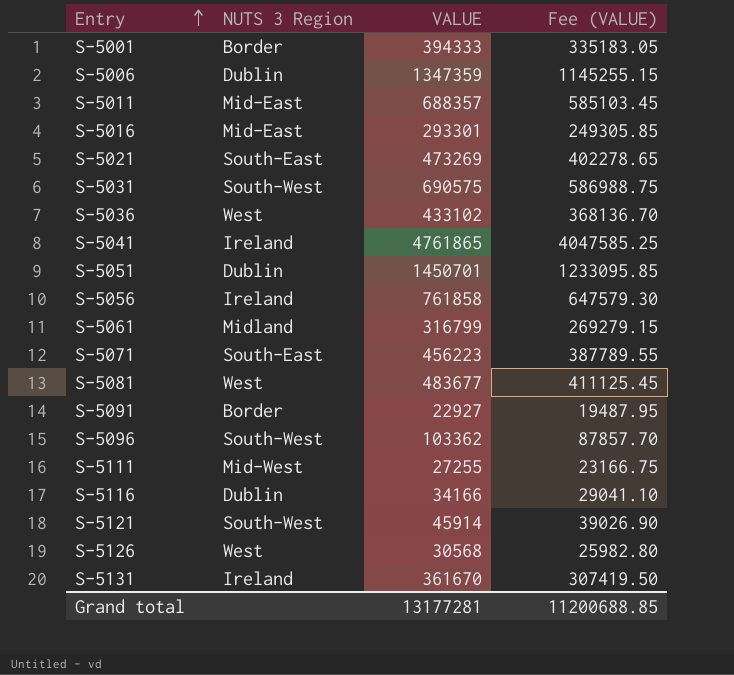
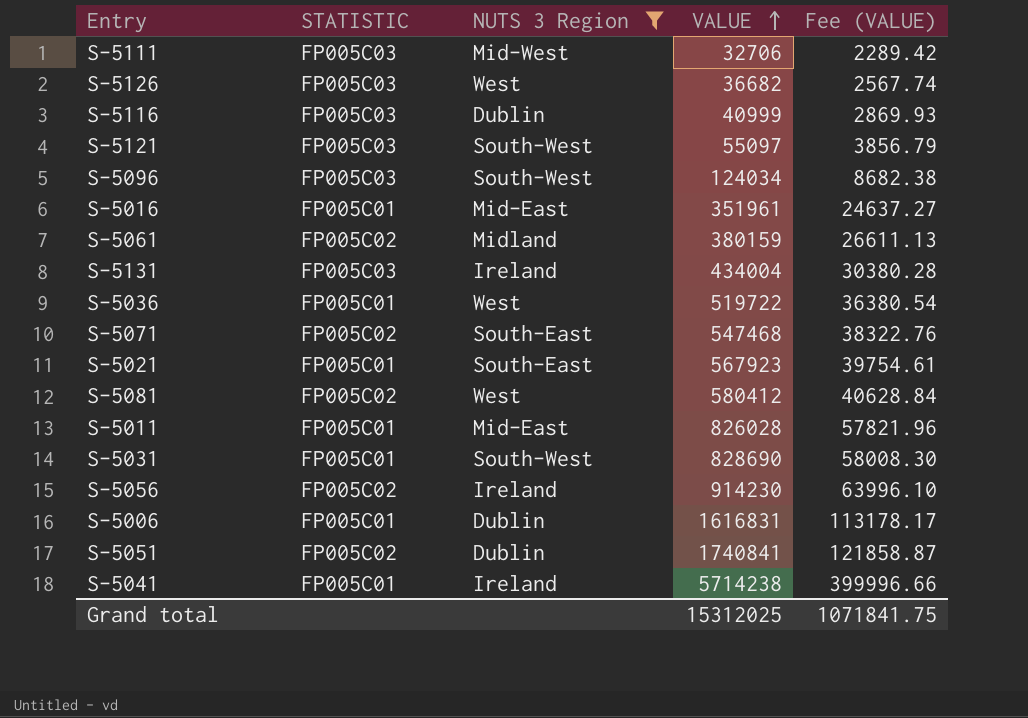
filter: none -> NUTS 3 Region != Border
row order: Entry ascending -> VALUE ascending
column STATISTIC | position: none -> 2
column Fee (VALUE) | formula: [VALUE] * 0.85 -> [VALUE] * 0.07
S-5111 | VALUE: 27255 -> 32706
S-5126 | VALUE: 30568 -> 36682
S-5116 | VALUE: 34166 -> 40999
S-5121 | VALUE: 45914 -> 55097
S-5096 | VALUE: 103362 -> 124034
S-5016 | VALUE: 293301 -> 351961
S-5061 | VALUE: 316799 -> 380159
S-5131 | VALUE: 361670 -> 434004
S-5036 | VALUE: 433102 -> 519722
S-5071 | VALUE: 456223 -> 547468
S-5021 | VALUE: 473269 -> 567923
S-5081 | VALUE: 483677 -> 580412
S-5011 | VALUE: 688357 -> 826028
S-5031 | VALUE: 690575 -> 828690
S-5056 | VALUE: 761858 -> 914230
S-5006 | VALUE: 1347359 -> 1616831
S-5051 | VALUE: 1450701 -> 1740841
S-5041 | VALUE: 4761865 -> 5714238
Grand total | VALUE: 13177281 -> 15312025
Grand total | Fee (VALUE): 11200688.85 -> 1071841.75

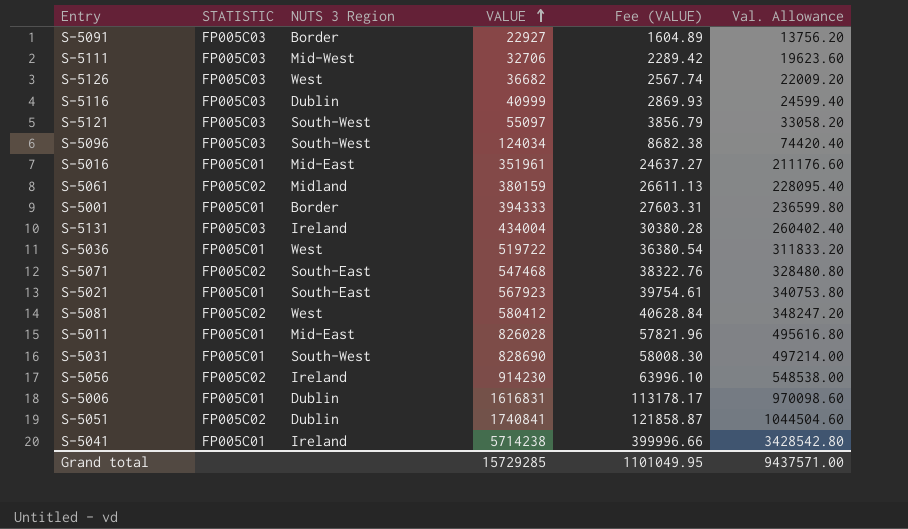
filter: NUTS 3 Region != Border -> none
column Val. Allowance | formula: none -> [VALUE] * 0.6
Grand total | VALUE: 15312025 -> 15729285
Grand total | Fee (VALUE): 1071841.75 -> 1101049.95

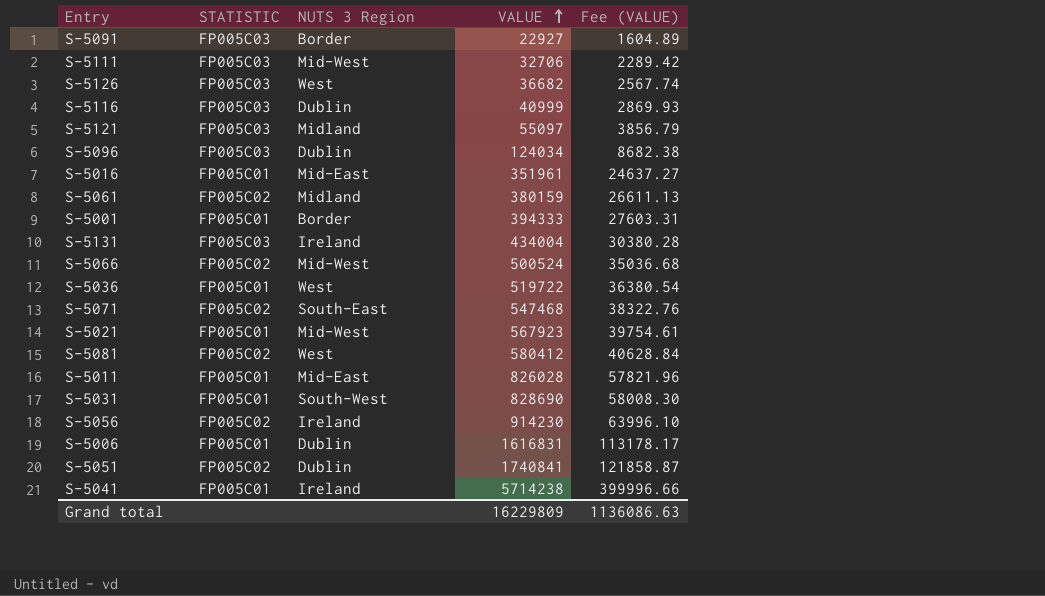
column Val. Allowance | formula: [VALUE] * 0.6 -> none
S-5121 | NUTS 3 Region: South-West -> Midland
S-5096 | NUTS 3 Region: South-West -> Dublin
row S-5066: none -> FP005C02 | Mid-West | 500524 | 35036.68
S-5021 | NUTS 3 Region: South-East -> Mid-West
Grand total | VALUE: 15729285 -> 16229809
Grand total | Fee (VALUE): 1101049.95 -> 1136086.63

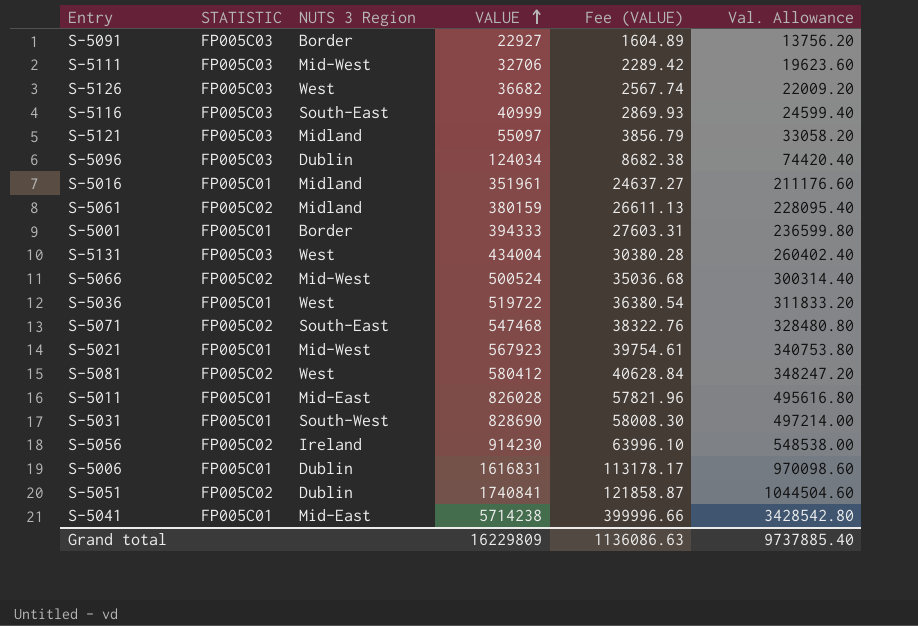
column Val. Allowance | formula: none -> [VALUE] * 0.6
S-5116 | NUTS 3 Region: Dublin -> South-East
S-5016 | NUTS 3 Region: Mid-East -> Midland
S-5131 | NUTS 3 Region: Ireland -> West
S-5041 | NUTS 3 Region: Ireland -> Mid-East

